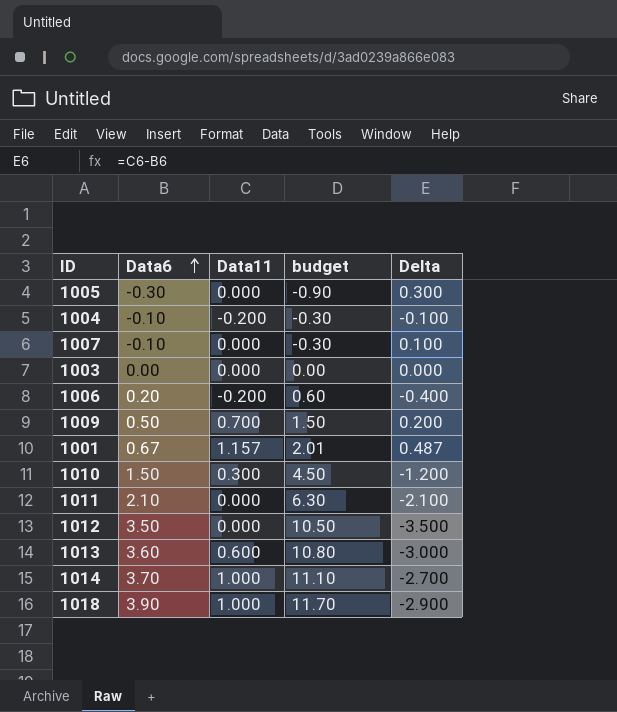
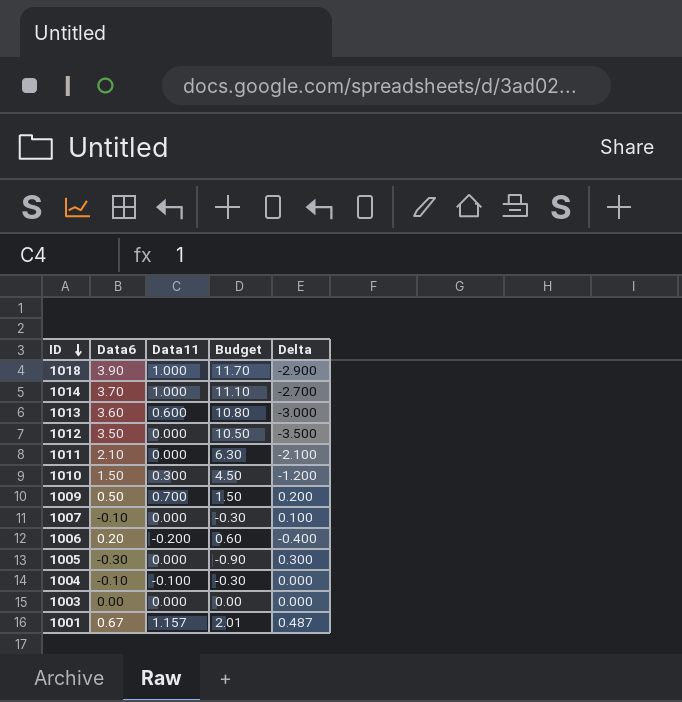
row order: Data6 ascending -> ID descending
column name: budget -> Budget
1004 | Data11: -0.200 -> -0.100
1004 | Delta: -0.100 -> 0.000

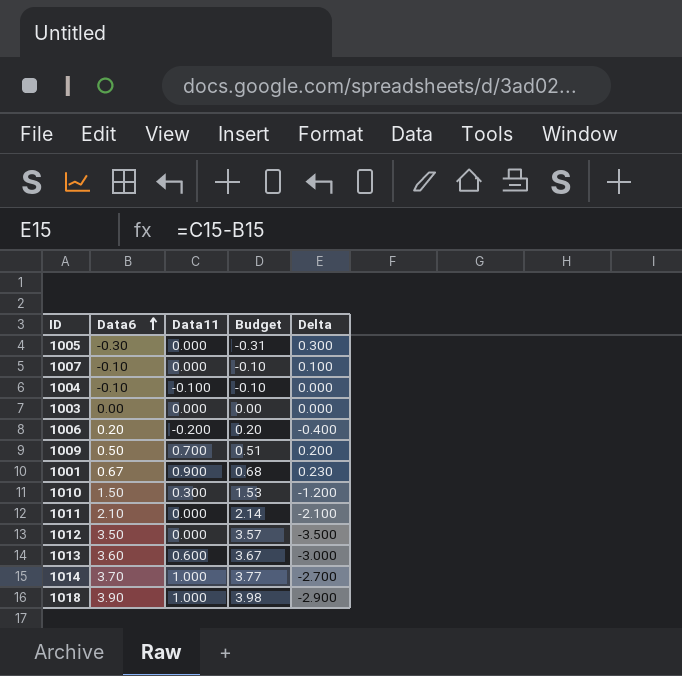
row order: ID descending -> Data6 ascending
column Budget | formula: [Data6] * 3 -> [Data6] * 1.02
1001 | Data11: 1.157 -> 0.900
1001 | Delta: 0.487 -> 0.230

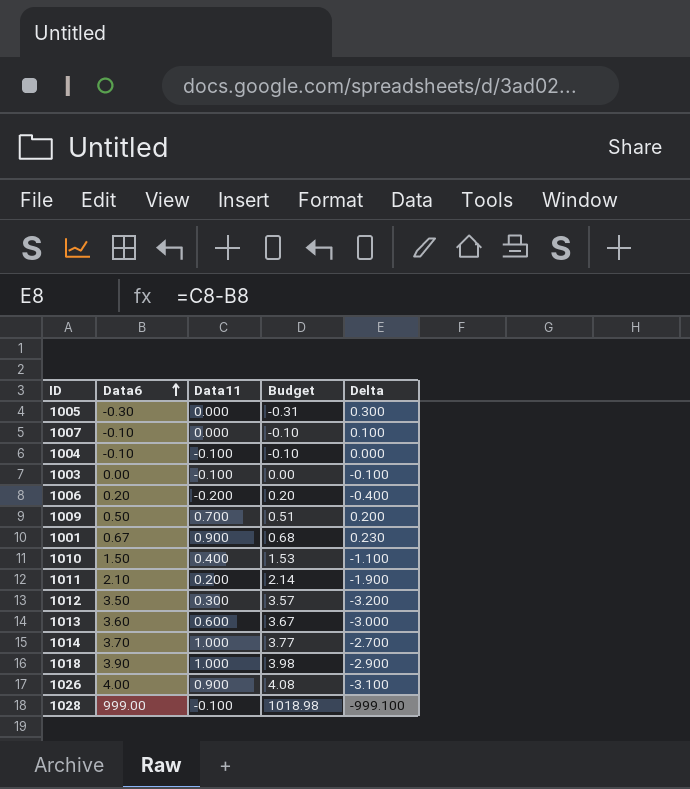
1003 | Data11: 0.000 -> -0.100
1003 | Delta: 0.000 -> -0.100
1010 | Data11: 0.300 -> 0.400
1010 | Delta: -1.200 -> -1.100
1011 | Data11: 0.000 -> 0.200
1011 | Delta: -2.100 -> -1.900
1012 | Data11: 0.000 -> 0.300
1012 | Delta: -3.500 -> -3.200
row 1026: none -> 4.00 | 0.900 | 4.08 | -3.100
row 1028: none -> 999.00 | -0.100 | 1018.98 | -999.100

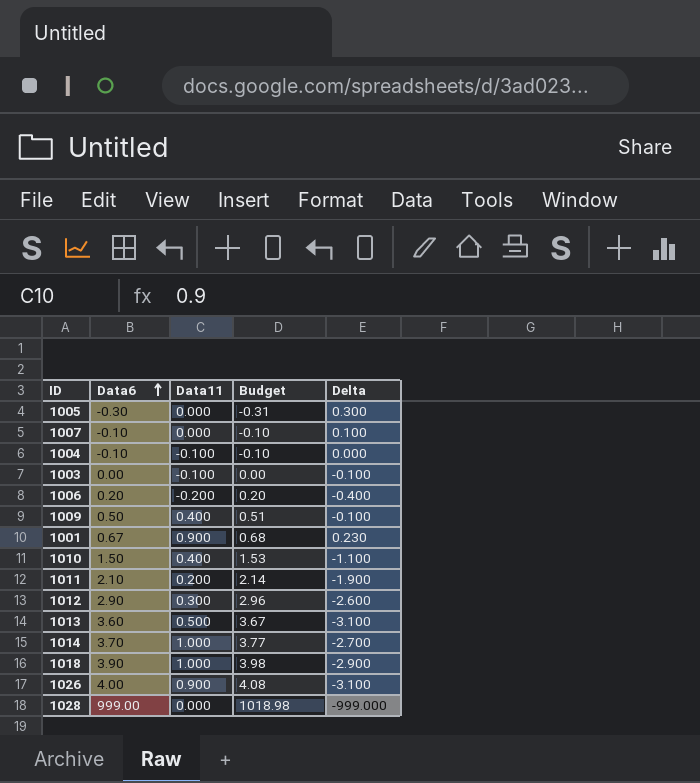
1009 | Data11: 0.700 -> 0.400
1009 | Delta: 0.200 -> -0.100
1012 | Data6: 3.50 -> 2.90
1012 | Budget: 3.57 -> 2.96
1012 | Delta: -3.200 -> -2.600
1013 | Data11: 0.600 -> 0.500
1013 | Delta: -3.000 -> -3.100
1028 | Data11: -0.100 -> 0.000
1028 | Delta: -999.100 -> -999.000

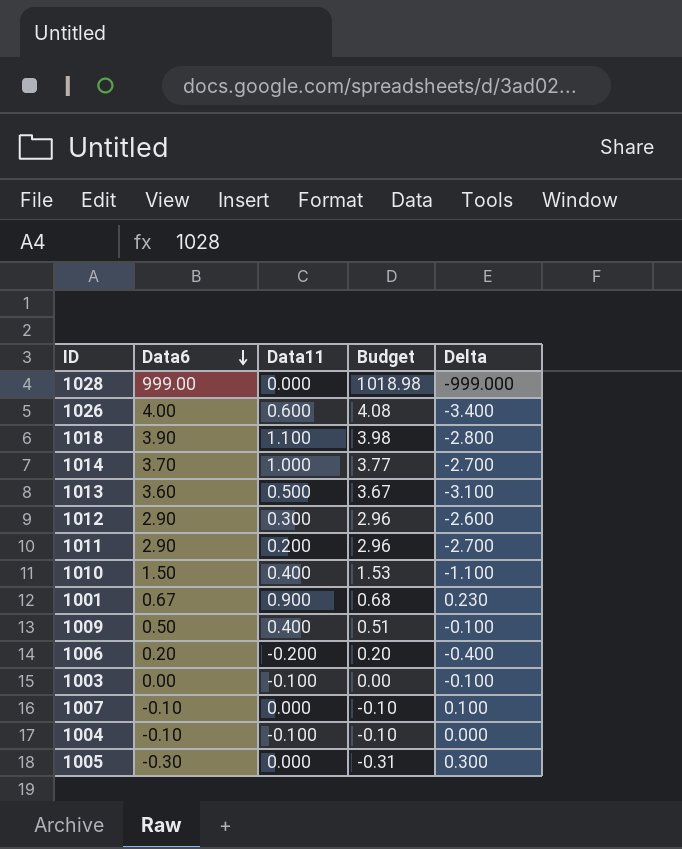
row order: Data6 ascending -> Data6 descending
1026 | Data11: 0.900 -> 0.600
1026 | Delta: -3.100 -> -3.400
1018 | Data11: 1.000 -> 1.100
1018 | Delta: -2.900 -> -2.800
1011 | Data6: 2.10 -> 2.90
1011 | Budget: 2.14 -> 2.96
1011 | Delta: -1.900 -> -2.700

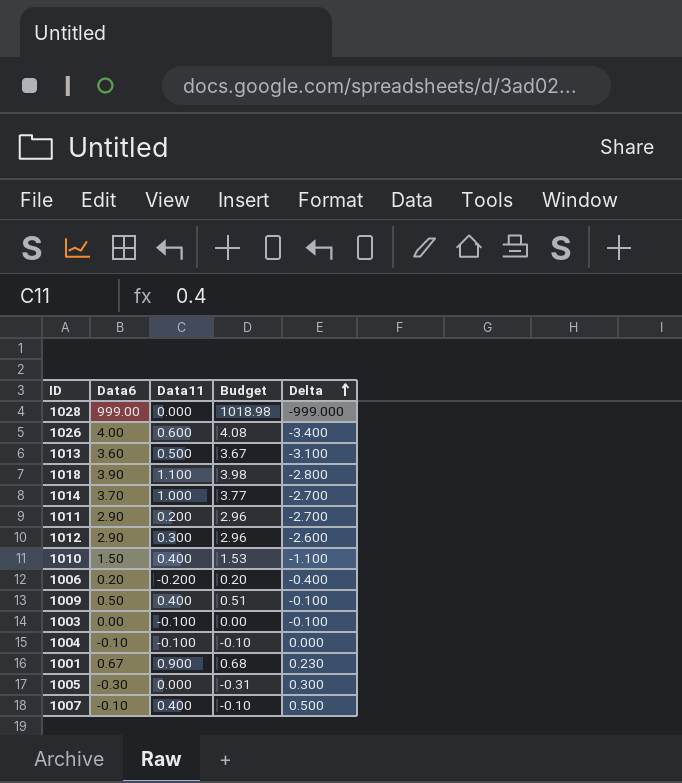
row order: Data6 descending -> Delta ascending
1007 | Data11: 0.000 -> 0.400
1007 | Delta: 0.100 -> 0.500

